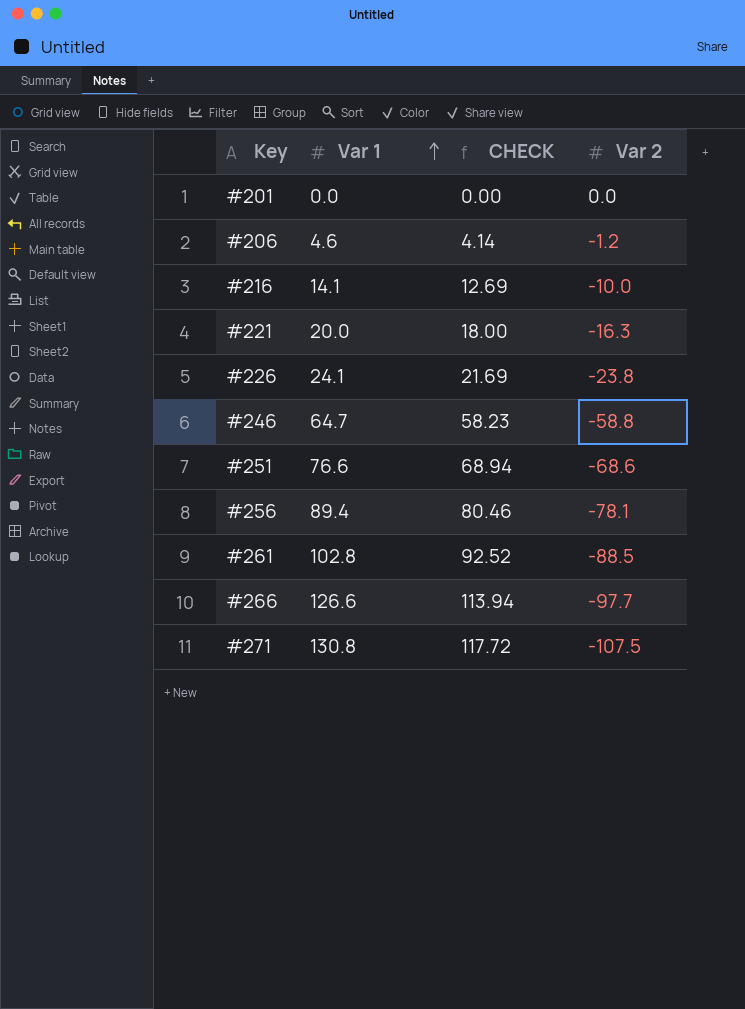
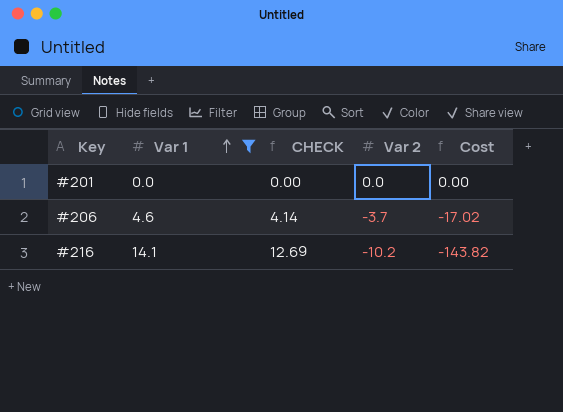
filter: none -> Var 1 <= 14.1
column Cost | formula: none -> [Var 1] * [Var 2]
#206 | Var 2: -1.2 -> -3.7
#216 | Var 2: -10.0 -> -10.2

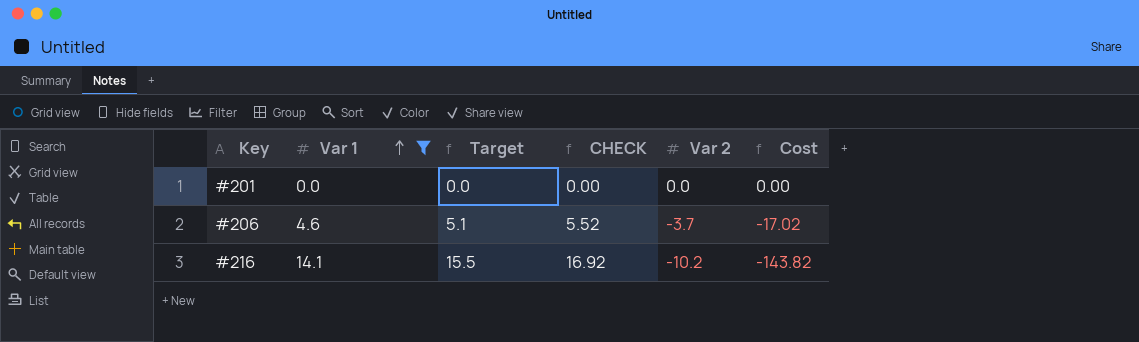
column Target | formula: none -> [Var 1] * 1.1
column CHECK | formula: [Var 1] * 0.9 -> [Var 1] * 1.2

